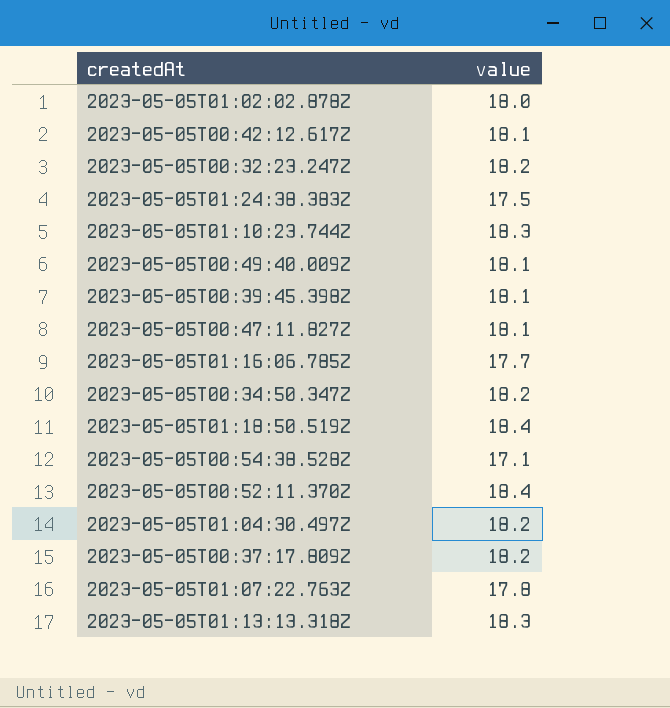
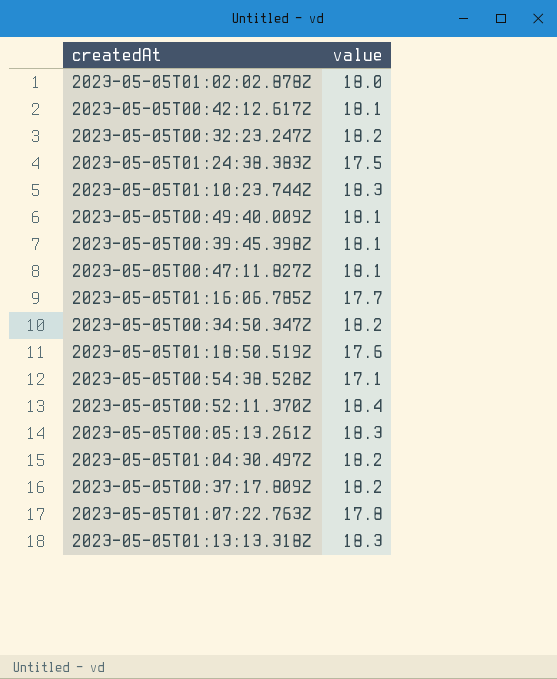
2023-05-05T01:18:50.519Z | value: 18.4 -> 17.6
row 2023-05-05T00:05:13.261Z: none -> 18.3

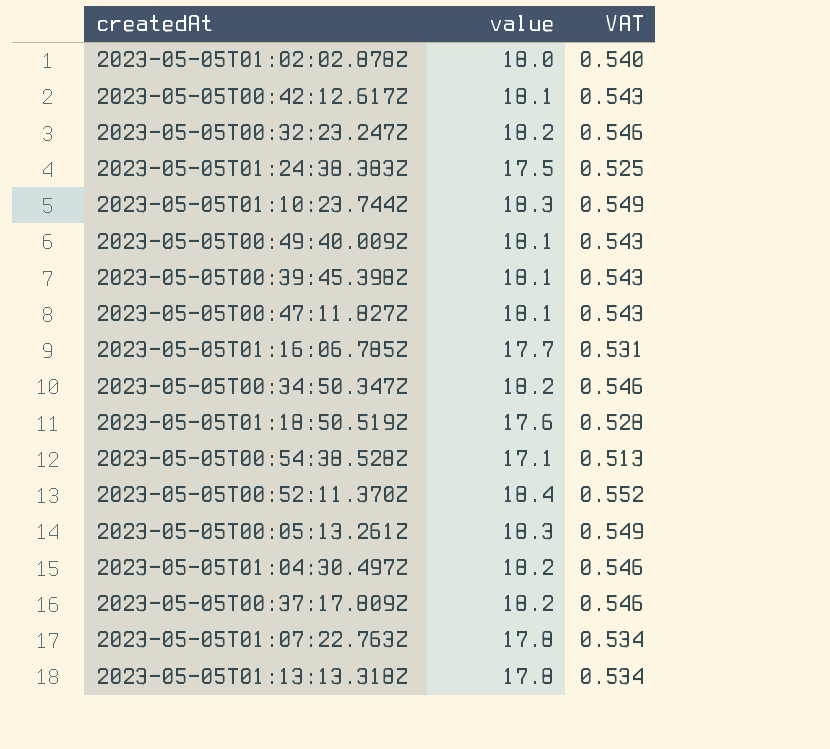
column VAT | formula: none -> [value] * 0.03
2023-05-05T01:13:13.318Z | value: 18.3 -> 17.8

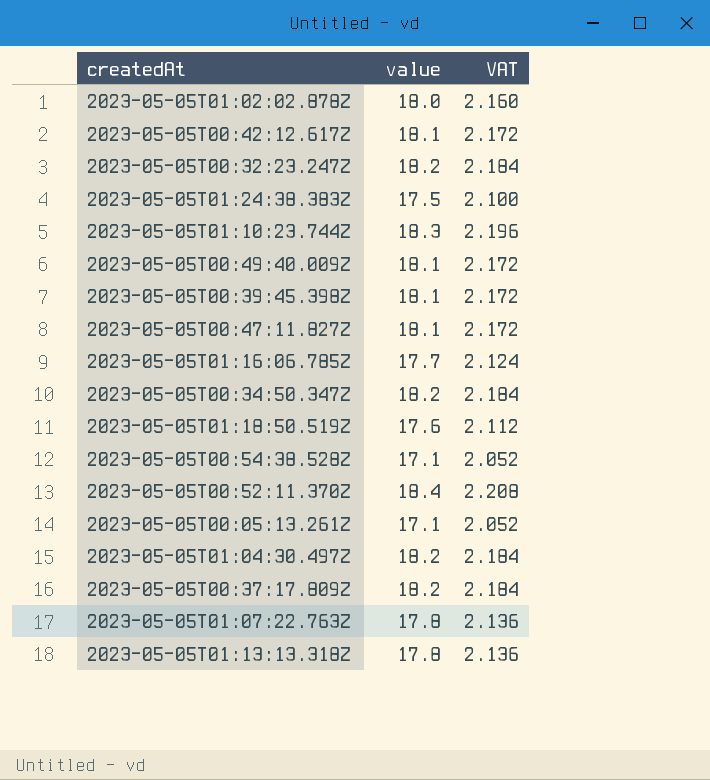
column VAT | formula: [value] * 0.03 -> [value] * 0.12
2023-05-05T00:05:13.261Z | value: 18.3 -> 17.1

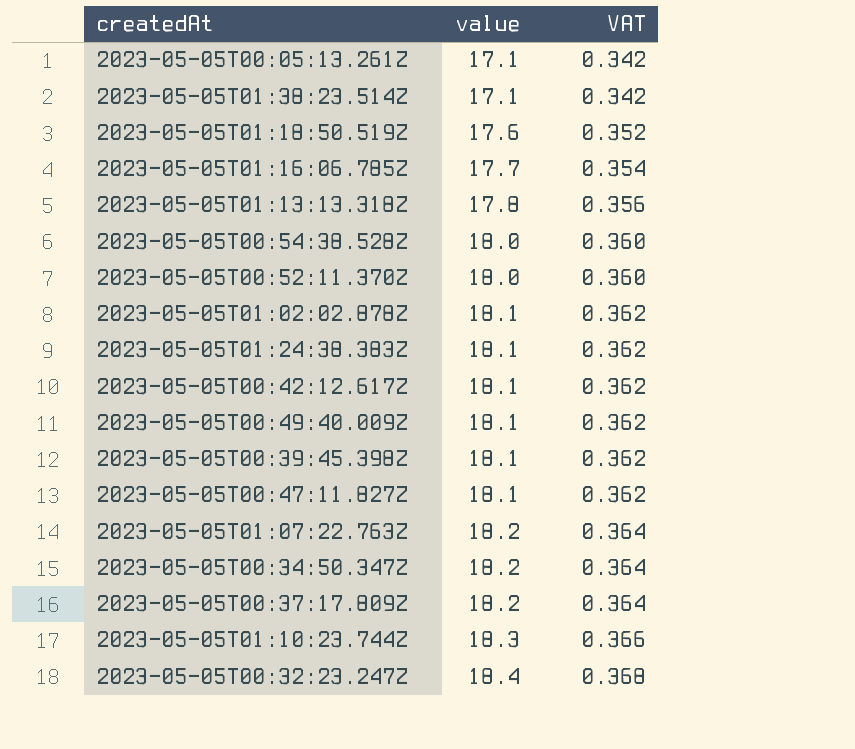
row order: none -> value ascending
column VAT | formula: [value] * 0.12 -> [value] * 0.02
row 2023-05-05T01:04:30.497Z: 18.2 | 2.184 -> none
row 2023-05-05T01:38:23.514Z: none -> 17.1 | 0.342
2023-05-05T00:54:38.528Z | value: 17.1 -> 18.0
2023-05-05T00:52:11.370Z | value: 18.4 -> 18.0
2023-05-05T01:02:02.878Z | value: 18.0 -> 18.1
2023-05-05T01:24:38.383Z | value: 17.5 -> 18.1
2023-05-05T01:07:22.763Z | value: 17.8 -> 18.2
2023-05-05T00:32:23.247Z | value: 18.2 -> 18.4

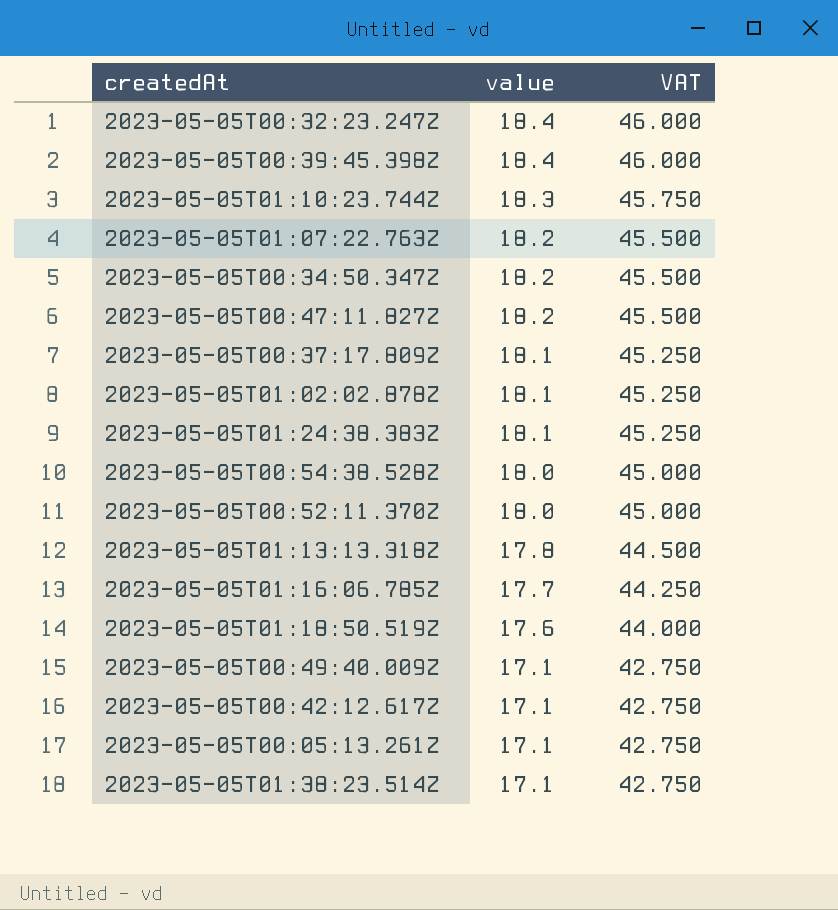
row order: value ascending -> value descending
column VAT | formula: [value] * 0.02 -> [value] * 2.5
2023-05-05T00:39:45.398Z | value: 18.1 -> 18.4
2023-05-05T00:47:11.827Z | value: 18.1 -> 18.2
2023-05-05T00:37:17.809Z | value: 18.2 -> 18.1
2023-05-05T00:49:40.009Z | value: 18.1 -> 17.1
2023-05-05T00:42:12.617Z | value: 18.1 -> 17.1

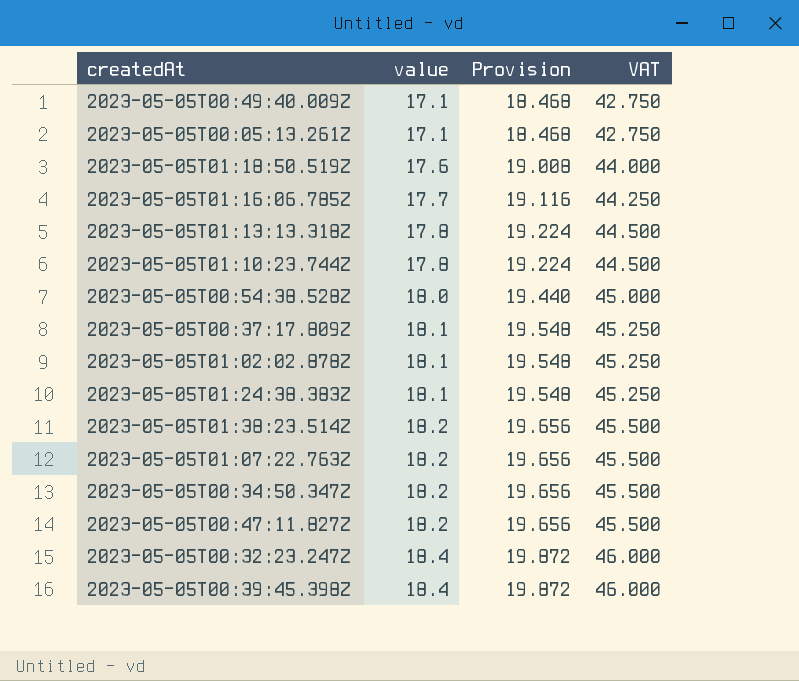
row order: value descending -> value ascending
column Provision | formula: none -> [value] * 1.08
row 2023-05-05T00:52:11.370Z: 18.0 | 45.000 -> none
row 2023-05-05T00:42:12.617Z: 17.1 | 42.750 -> none
2023-05-05T01:10:23.744Z | value: 18.3 -> 17.8
2023-05-05T01:10:23.744Z | VAT: 45.750 -> 44.500
2023-05-05T01:38:23.514Z | value: 17.1 -> 18.2
2023-05-05T01:38:23.514Z | VAT: 42.750 -> 45.500

